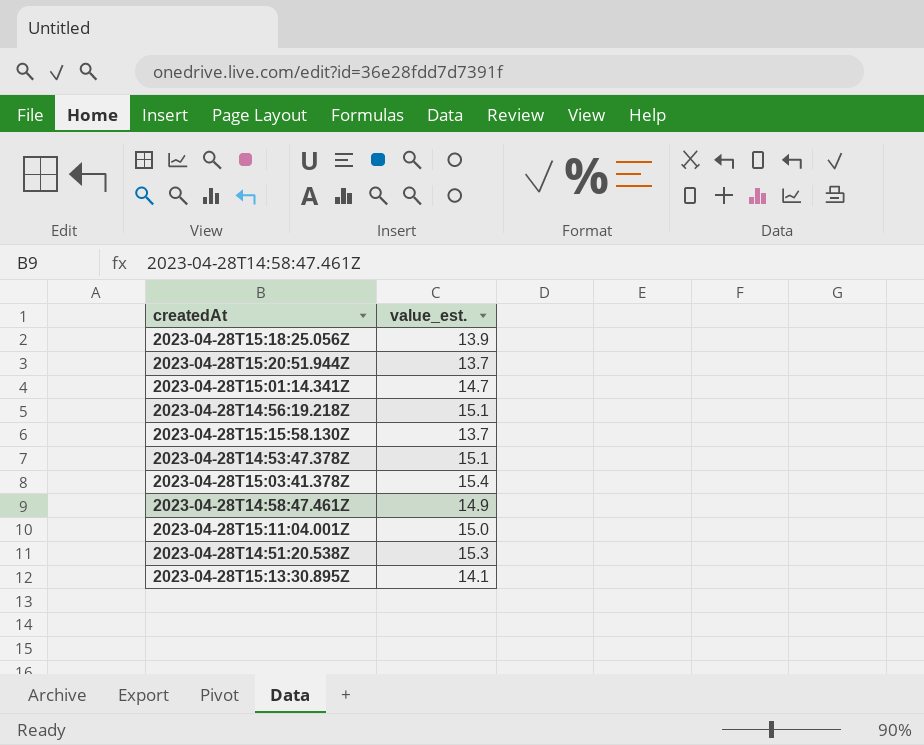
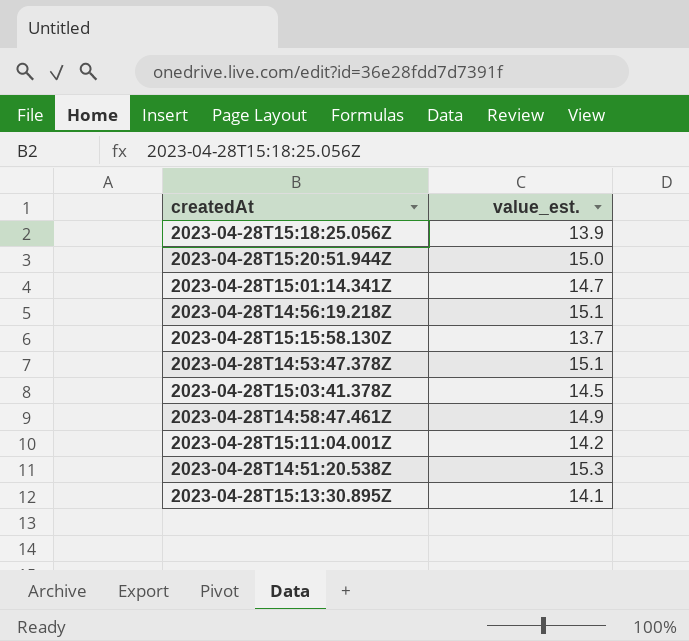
2023-04-28T15:20:51.944Z | value_est.: 13.7 -> 15.0
2023-04-28T15:03:41.378Z | value_est.: 15.4 -> 14.5
2023-04-28T15:11:04.001Z | value_est.: 15.0 -> 14.2

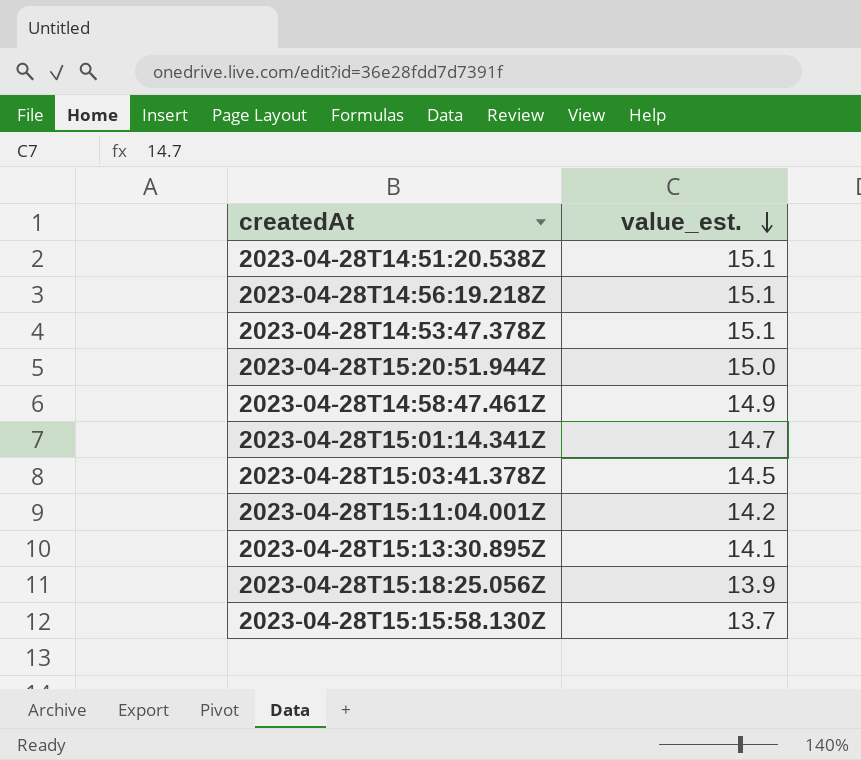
row order: none -> value_est. descending
2023-04-28T14:51:20.538Z | value_est.: 15.3 -> 15.1

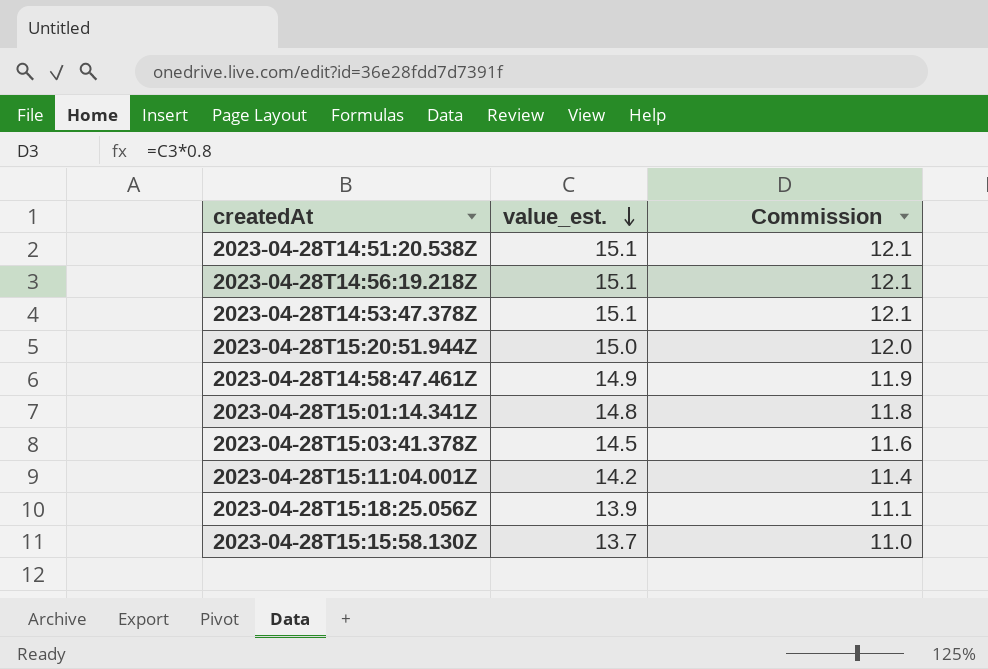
column Commission | formula: none -> [value_est.] * 0.8
row 2023-04-28T15:13:30.895Z: 14.1 -> none
2023-04-28T15:01:14.341Z | value_est.: 14.7 -> 14.8

